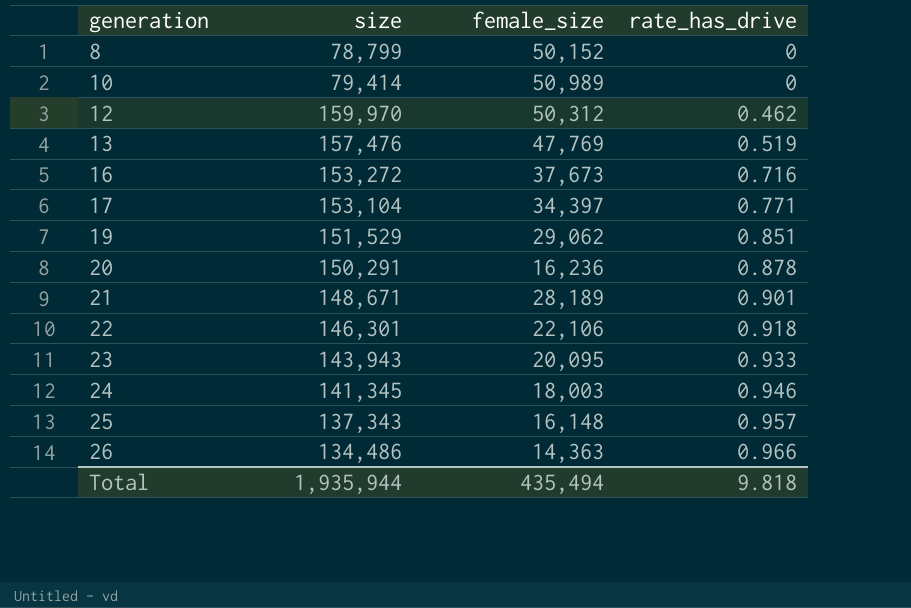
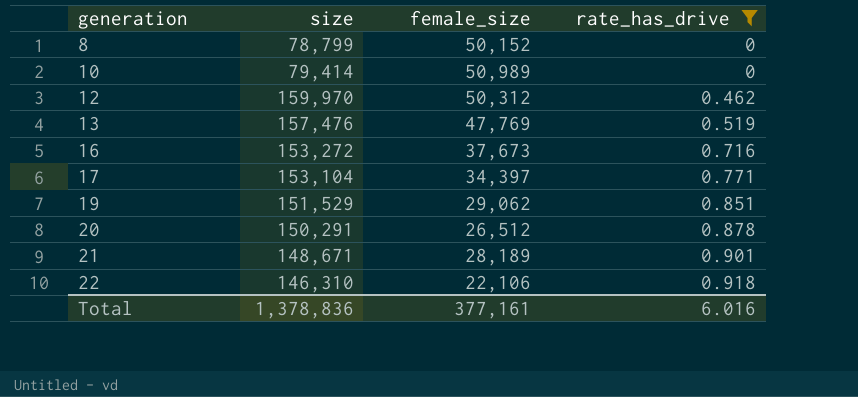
filter: none -> rate_has_drive <= 0.918
20 | female_size: 16,236 -> 26,512
22 | size: 146,301 -> 146,310
Total | size: 1,935,944 -> 1,378,836
Total | female_size: 435,494 -> 377,161
Total | rate_has_drive: 9.818 -> 6.016

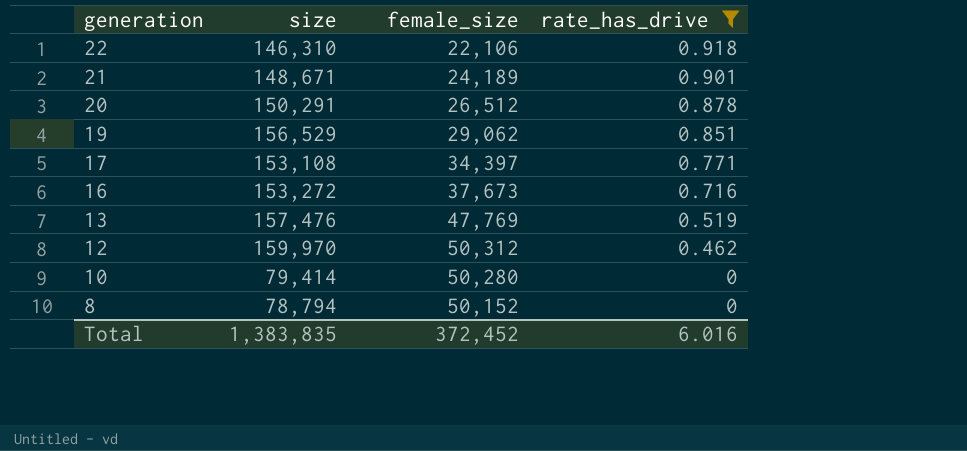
row order: generation ascending -> generation descending
21 | female_size: 28,189 -> 24,189
19 | size: 151,529 -> 156,529
17 | size: 153,104 -> 153,108
10 | female_size: 50,989 -> 50,280
8 | size: 78,799 -> 78,794
Total | size: 1,378,836 -> 1,383,835
Total | female_size: 377,161 -> 372,452

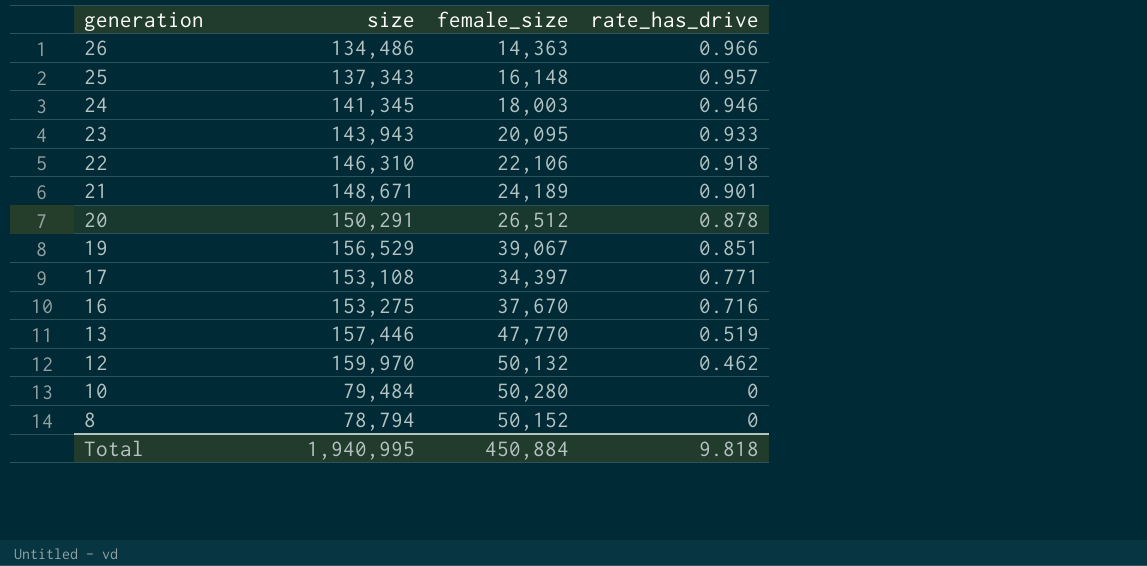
filter: rate_has_drive <= 0.918 -> none
19 | female_size: 29,062 -> 39,067
16 | size: 153,272 -> 153,275
16 | female_size: 37,673 -> 37,670
13 | size: 157,476 -> 157,446
13 | female_size: 47,769 -> 47,770
12 | female_size: 50,312 -> 50,132
10 | size: 79,414 -> 79,484
Total | size: 1,383,835 -> 1,940,995
Total | female_size: 372,452 -> 450,884
Total | rate_has_drive: 6.016 -> 9.818

